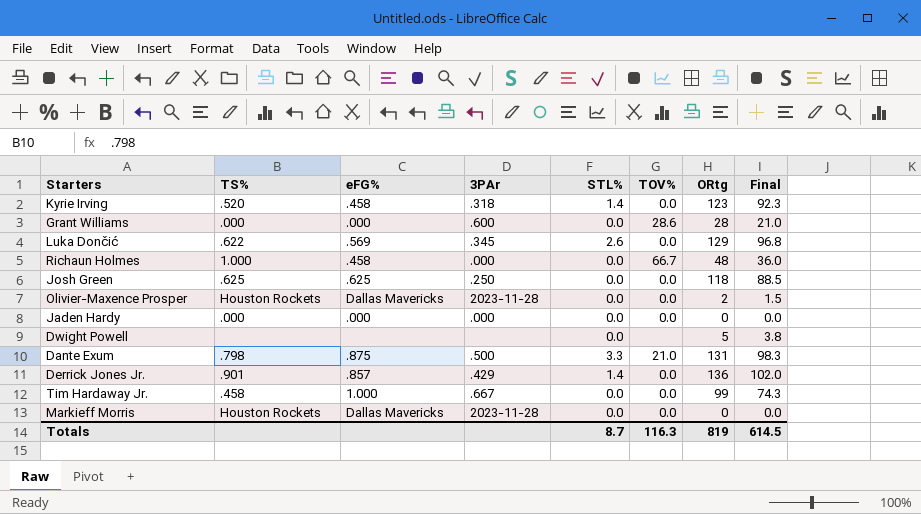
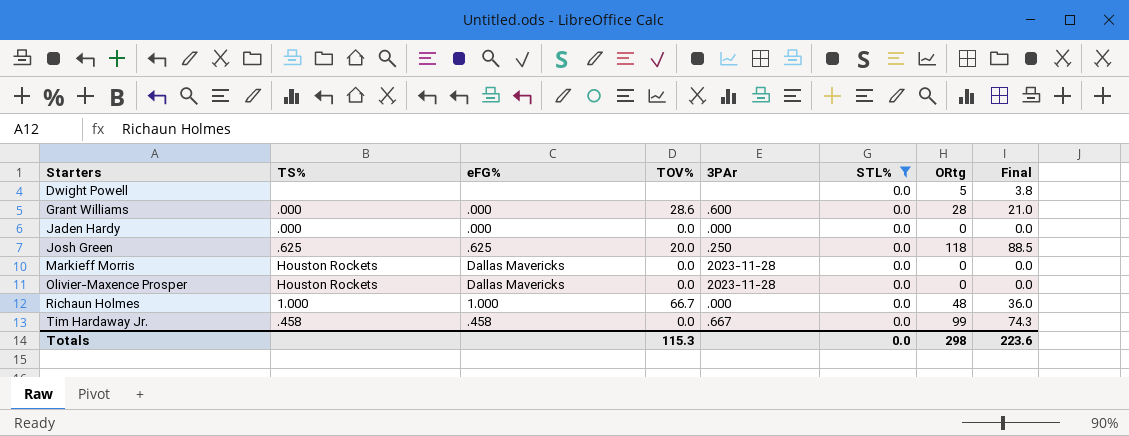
filter: none -> STL% = 0.0
row order: none -> Starters ascending
column TOV% | position: 6 -> 4
Josh Green | TOV%: 0.0 -> 20.0
Olivier-Maxence Prosper | ORtg: 2 -> 0
Olivier-Maxence Prosper | Final: 1.5 -> 0.0
Richaun Holmes | eFG%: .458 -> 1.000
Tim Hardaway Jr. | eFG%: 1.000 -> .458
Totals | TOV%: 116.3 -> 115.3
Totals | STL%: 8.7 -> 0.0
Totals | ORtg: 819 -> 298
Totals | Final: 614.5 -> 223.6

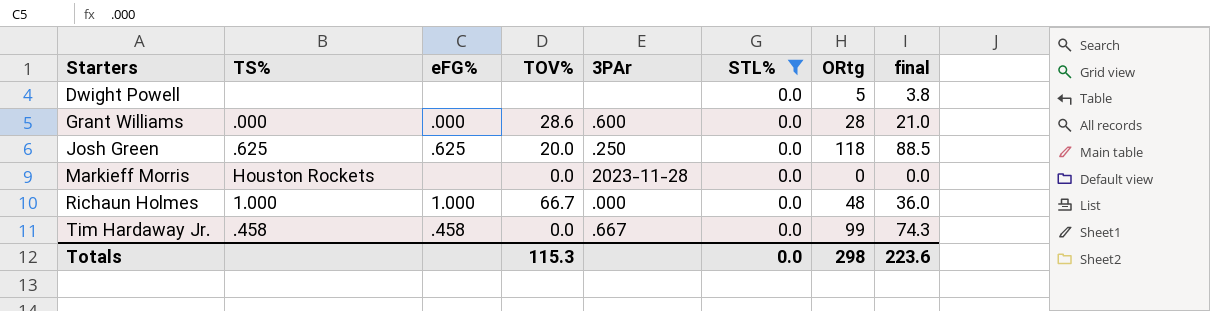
column name: Final -> final
row Jaden Hardy: .000 | .000 | 0.0 | .000 | 0.0 | 0 | 0.0 -> none
row Olivier-Maxence Prosper: Houston Rockets | Dallas Mavericks | 0.0 | 2023-11-28 | 0.0 | 0 | 0.0 -> none
Markieff Morris | eFG%: Dallas Mavericks -> none

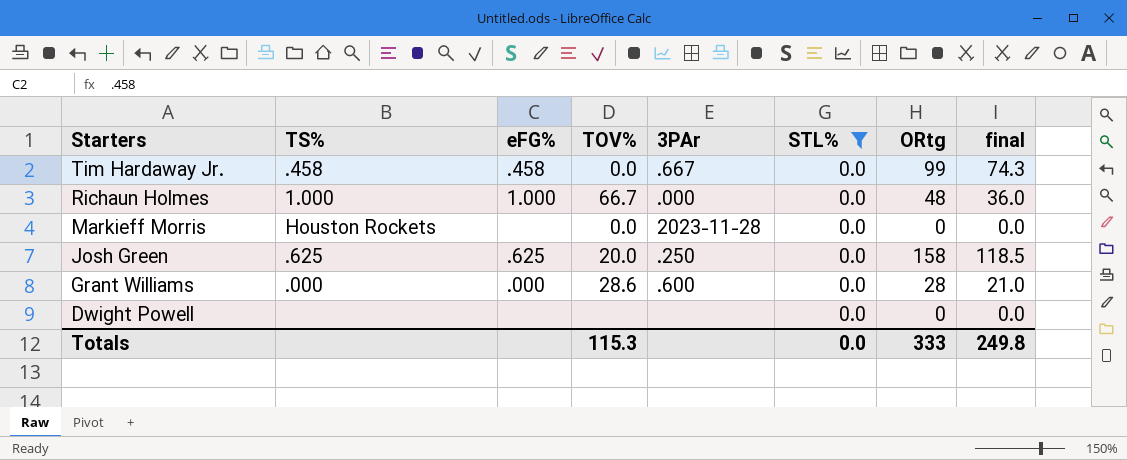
row order: Starters ascending -> Starters descending
Josh Green | ORtg: 118 -> 158
Josh Green | final: 88.5 -> 118.5
Dwight Powell | ORtg: 5 -> 0
Dwight Powell | final: 3.8 -> 0.0
Totals | ORtg: 298 -> 333
Totals | final: 223.6 -> 249.8

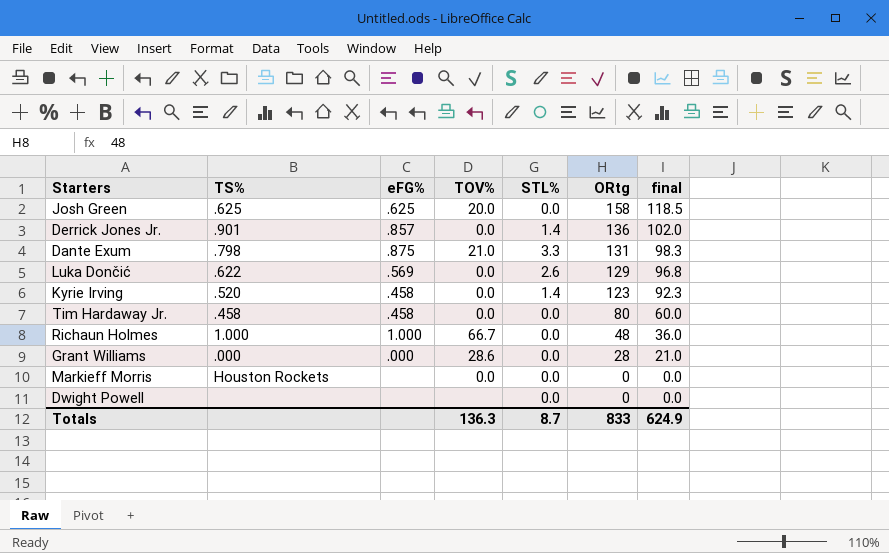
filter: STL% = 0.0 -> none
row order: Starters descending -> ORtg descending
column 3PAr | position: 5 -> none
Tim Hardaway Jr. | ORtg: 99 -> 80
Tim Hardaway Jr. | final: 74.3 -> 60.0
Totals | TOV%: 115.3 -> 136.3
Totals | STL%: 0.0 -> 8.7
Totals | ORtg: 333 -> 833
Totals | final: 249.8 -> 624.9

